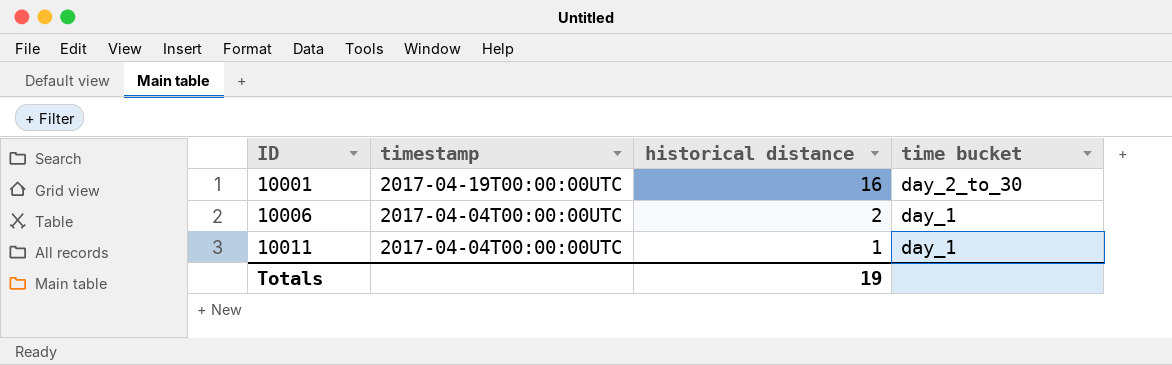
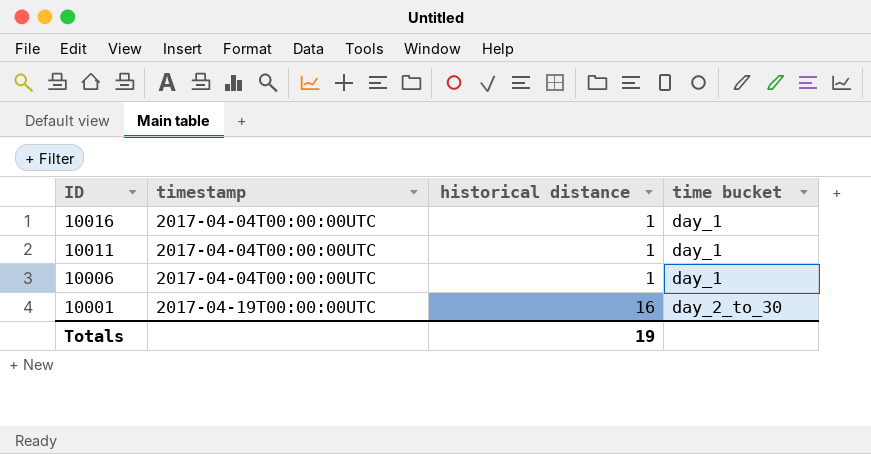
row order: ID ascending -> ID descending
row 10016: none -> 2017-04-04T00:00:00UTC | 1 | day_1
10006 | historical distance: 2 -> 1

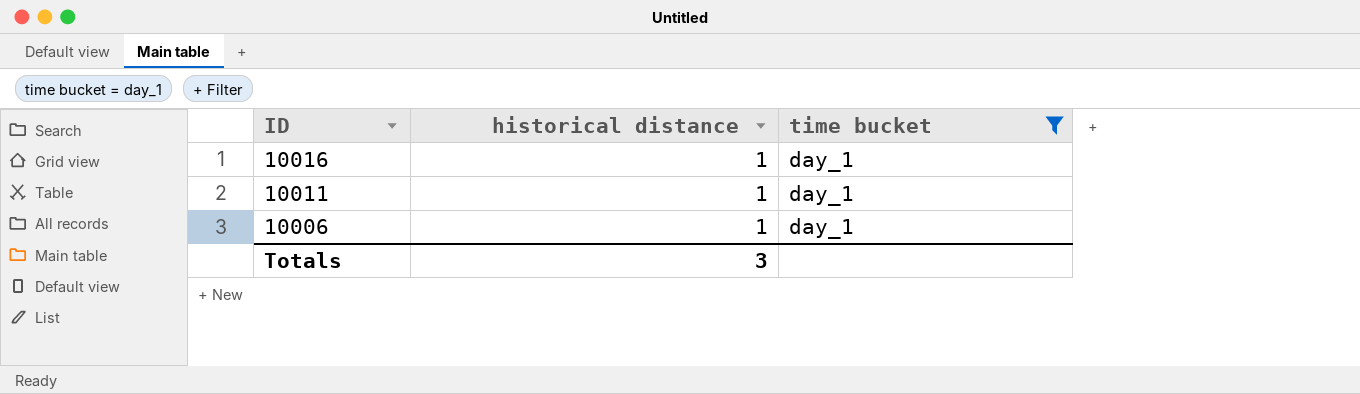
filter: none -> time bucket = day_1
column timestamp | position: 2 -> none
Totals | historical distance: 19 -> 3

